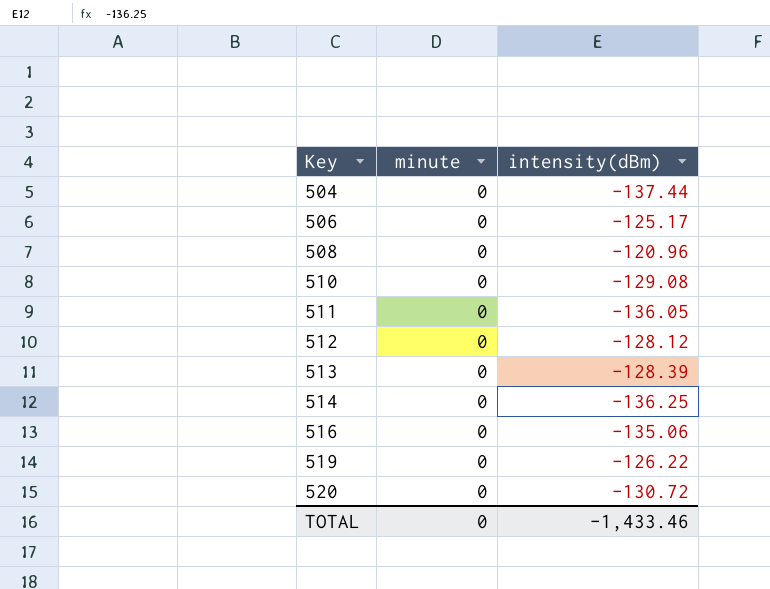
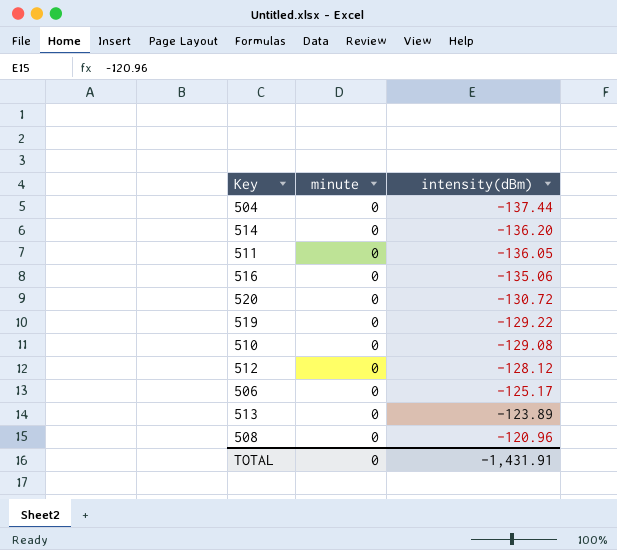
row order: Key ascending -> intensity(dBm) ascending
514 | intensity(dBm): -136.25 -> -136.20
519 | intensity(dBm): -126.22 -> -129.22
513 | intensity(dBm): -128.39 -> -123.89
TOTAL | intensity(dBm): -1,433.46 -> -1,431.91

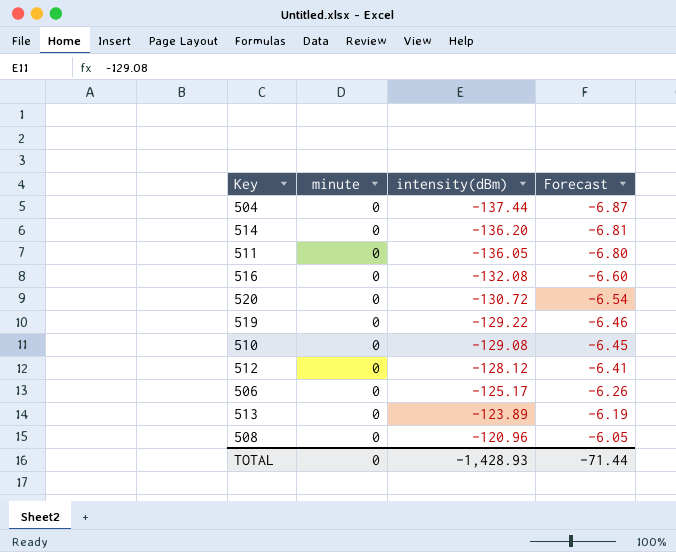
column Forecast | formula: none -> [intensity(dBm)] * 0.05
516 | intensity(dBm): -135.06 -> -132.08
TOTAL | intensity(dBm): -1,431.91 -> -1,428.93

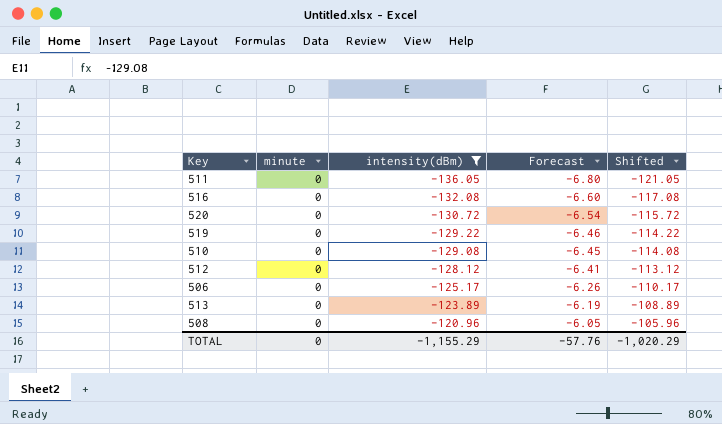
filter: none -> intensity(dBm) >= -136.05
column Shifted | formula: none -> [intensity(dBm)] + 15
TOTAL | intensity(dBm): -1,428.93 -> -1,155.29
TOTAL | Forecast: -71.44 -> -57.76

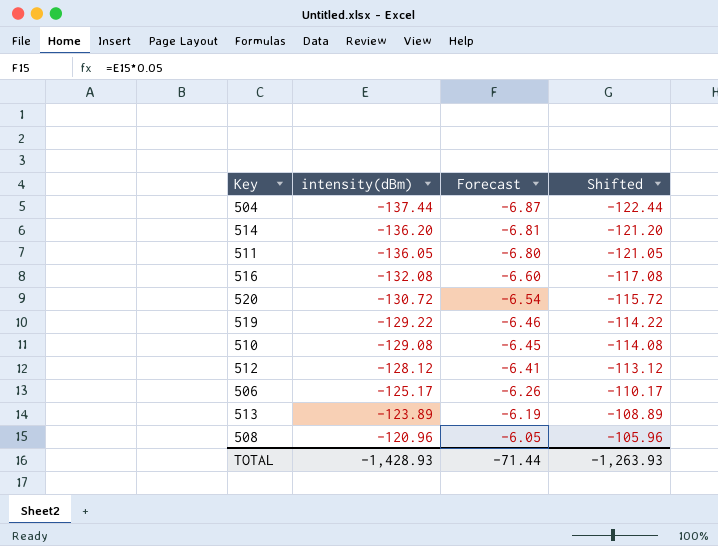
filter: intensity(dBm) >= -136.05 -> none
column minute | position: 2 -> none
TOTAL | intensity(dBm): -1,155.29 -> -1,428.93
TOTAL | Forecast: -57.76 -> -71.44
TOTAL | Shifted: -1,020.29 -> -1,263.93

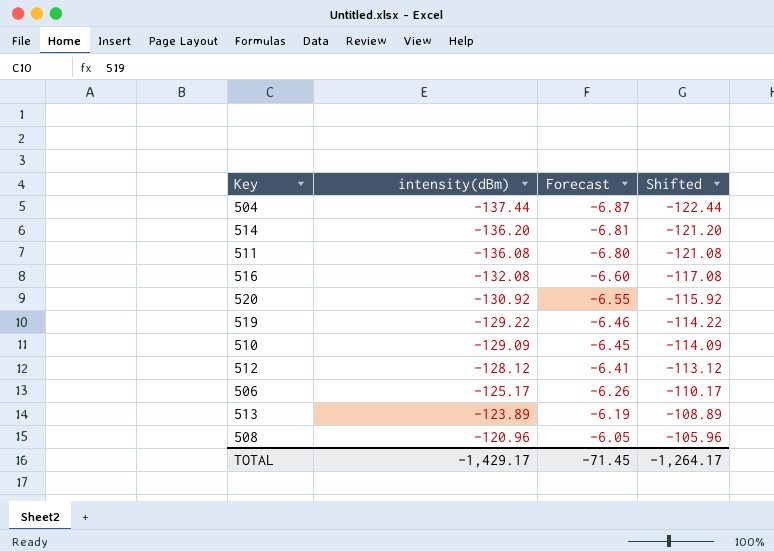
511 | intensity(dBm): -136.05 -> -136.08
511 | Shifted: -121.05 -> -121.08
520 | intensity(dBm): -130.72 -> -130.92
520 | Forecast: -6.54 -> -6.55
520 | Shifted: -115.72 -> -115.92
510 | intensity(dBm): -129.08 -> -129.09
510 | Shifted: -114.08 -> -114.09
TOTAL | intensity(dBm): -1,428.93 -> -1,429.17
TOTAL | Forecast: -71.44 -> -71.45
TOTAL | Shifted: -1,263.93 -> -1,264.17

